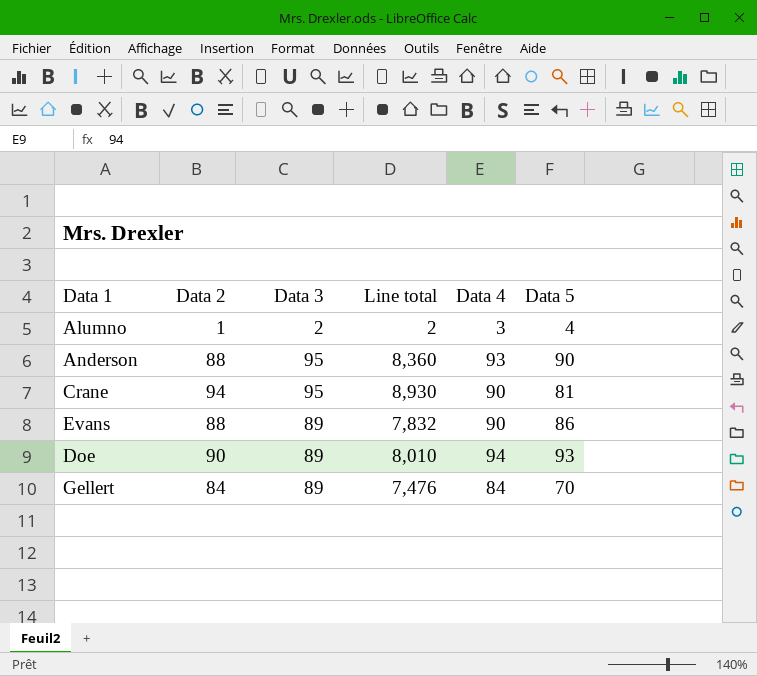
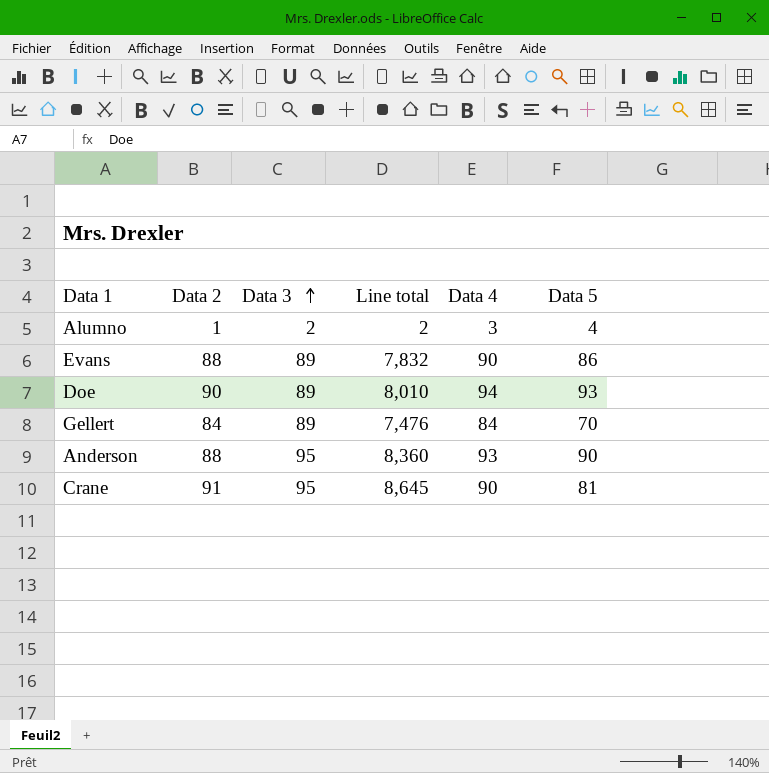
row order: none -> Data 3 ascending
Crane | Data 2: 94 -> 91
Crane | Line total: 8,930 -> 8,645

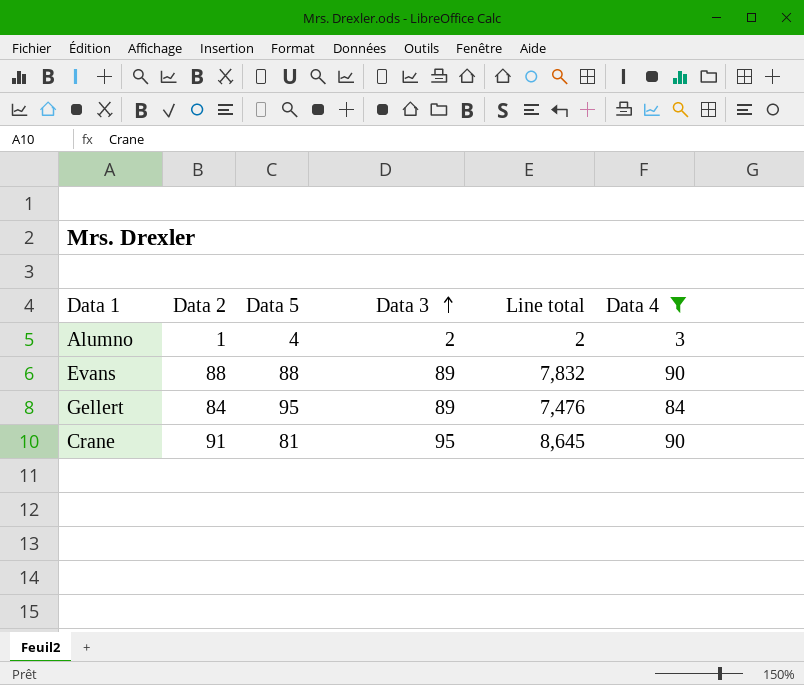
filter: none -> Data 4 <= 90
column Data 5 | position: 6 -> 3
Evans | Data 5: 86 -> 88
Gellert | Data 5: 70 -> 95

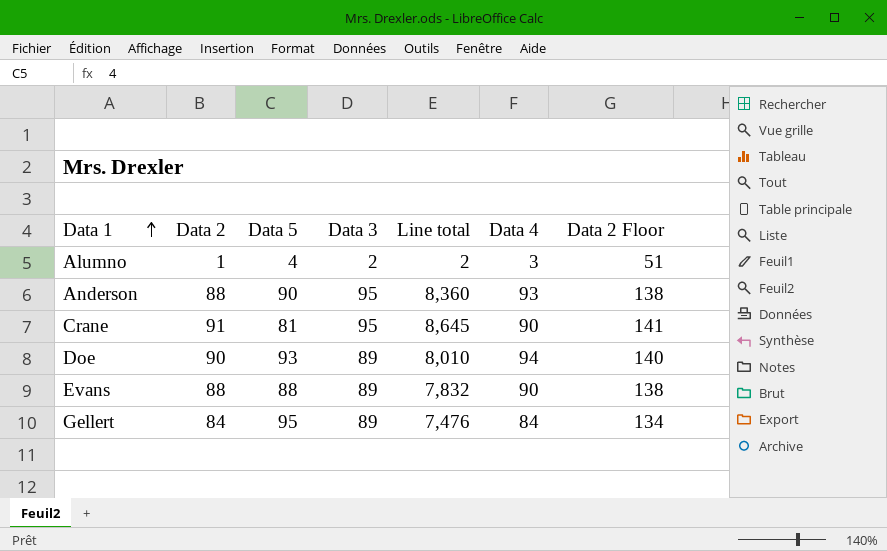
filter: Data 4 <= 90 -> none
row order: Data 3 ascending -> Data 1 ascending
column Data 2 Floor | formula: none -> [Data 2] + 50

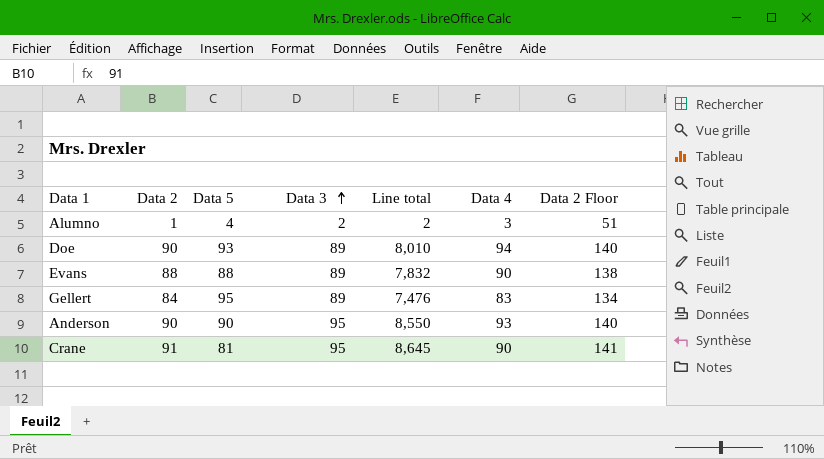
row order: Data 1 ascending -> Data 3 ascending
Gellert | Data 4: 84 -> 83
Anderson | Data 2: 88 -> 90
Anderson | Line total: 8,360 -> 8,550
Anderson | Data 2 Floor: 138 -> 140

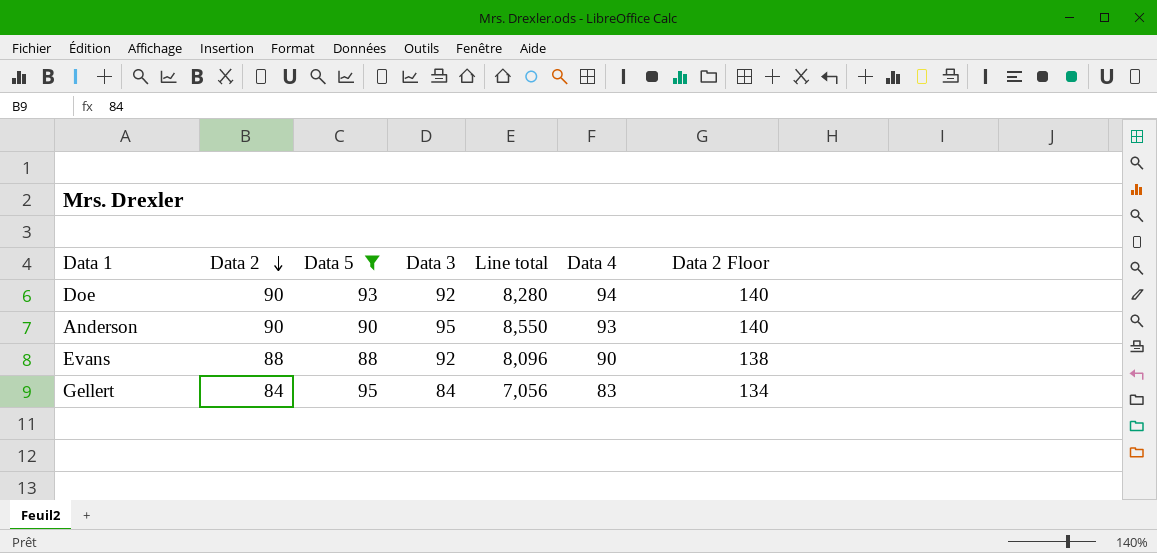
filter: none -> Data 5 >= 88
row order: Data 3 ascending -> Data 2 descending
Doe | Data 3: 89 -> 92
Doe | Line total: 8,010 -> 8,280
Evans | Data 3: 89 -> 92
Evans | Line total: 7,832 -> 8,096
Gellert | Data 3: 89 -> 84
Gellert | Line total: 7,476 -> 7,056

